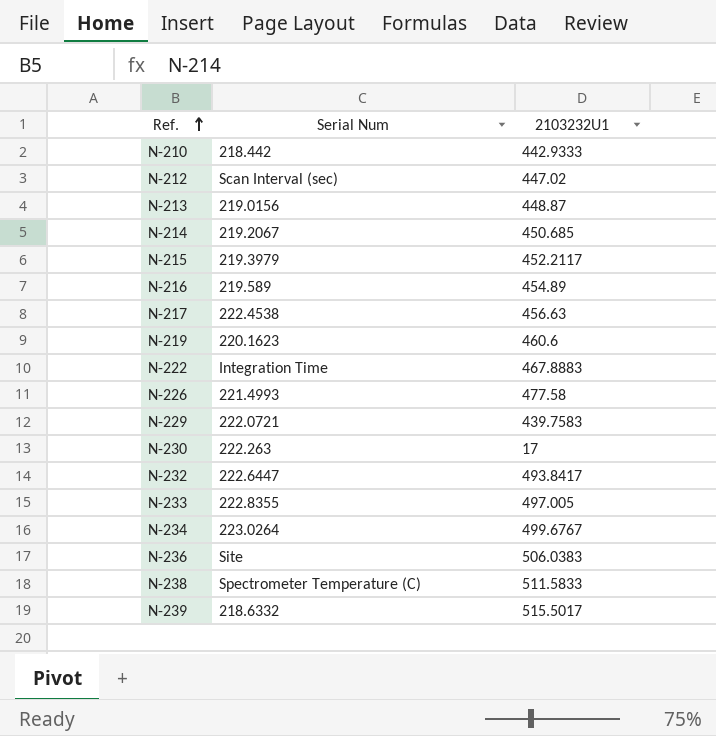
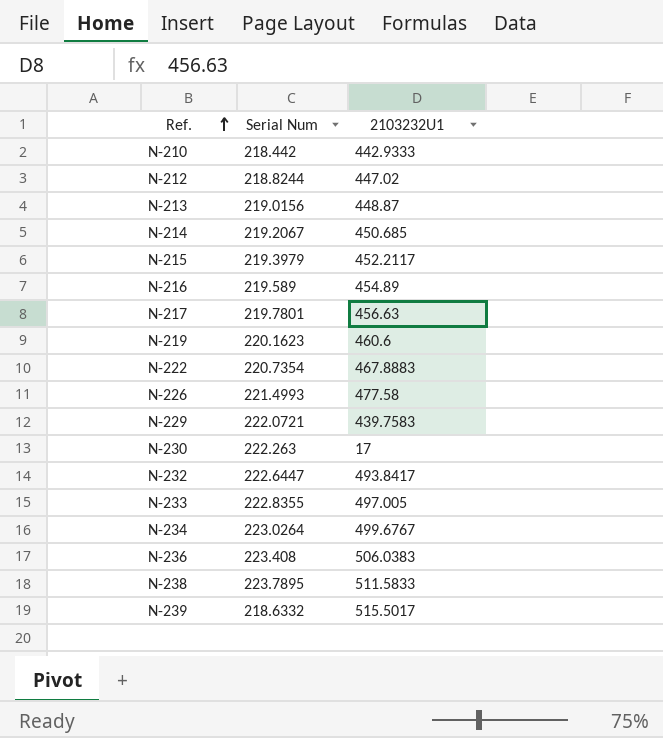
N-212 | Serial Num: Scan Interval (sec) -> 218.8244
N-217 | Serial Num: 222.4538 -> 219.7801
N-222 | Serial Num: Integration Time -> 220.7354
N-236 | Serial Num: Site -> 223.408
N-238 | Serial Num: Spectrometer Temperature (C) -> 223.7895

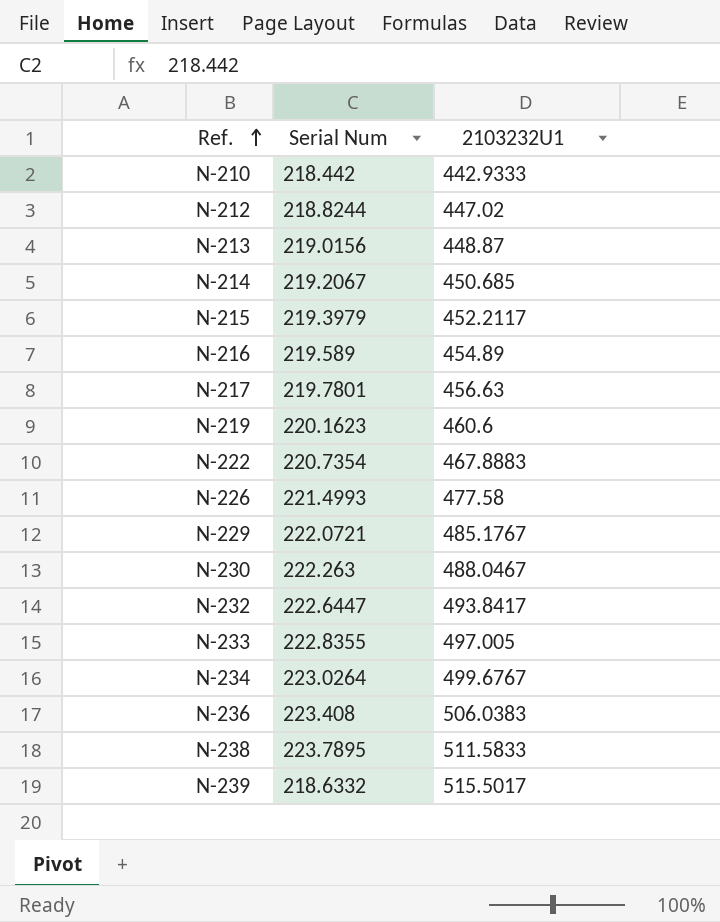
N-229 | 2103232U1: 439.7583 -> 485.1767
N-230 | 2103232U1: 17 -> 488.0467

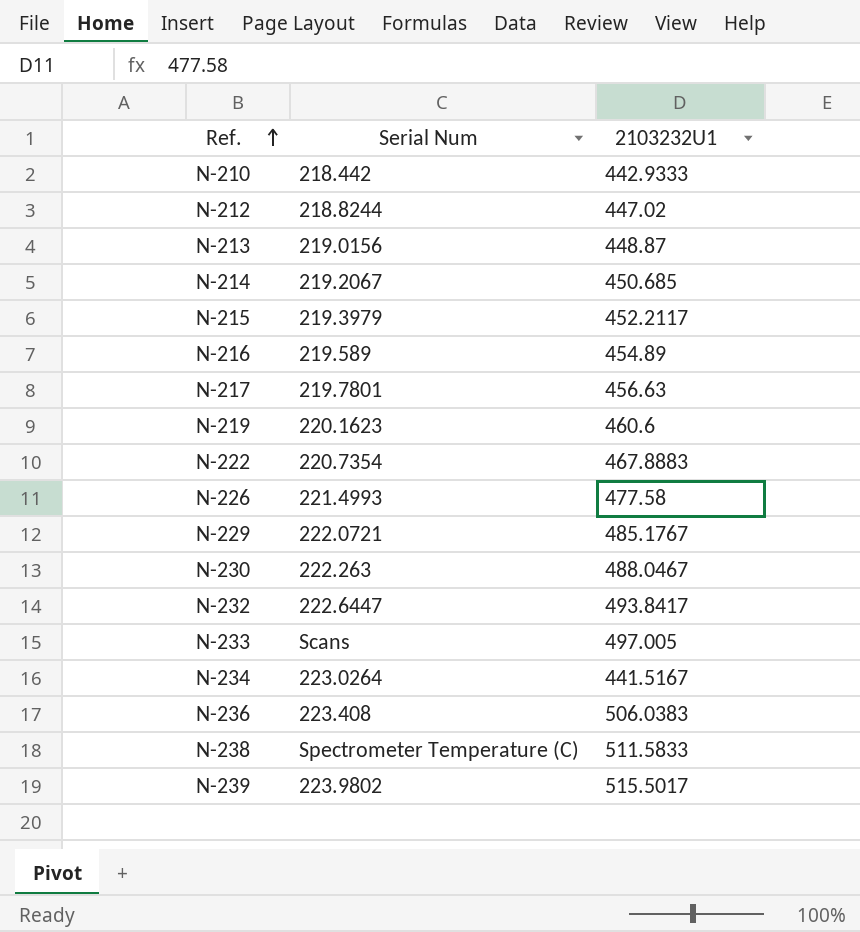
N-233 | Serial Num: 222.8355 -> Scans
N-234 | 2103232U1: 499.6767 -> 441.5167
N-238 | Serial Num: 223.7895 -> Spectrometer Temperature (C)
N-239 | Serial Num: 218.6332 -> 223.9802

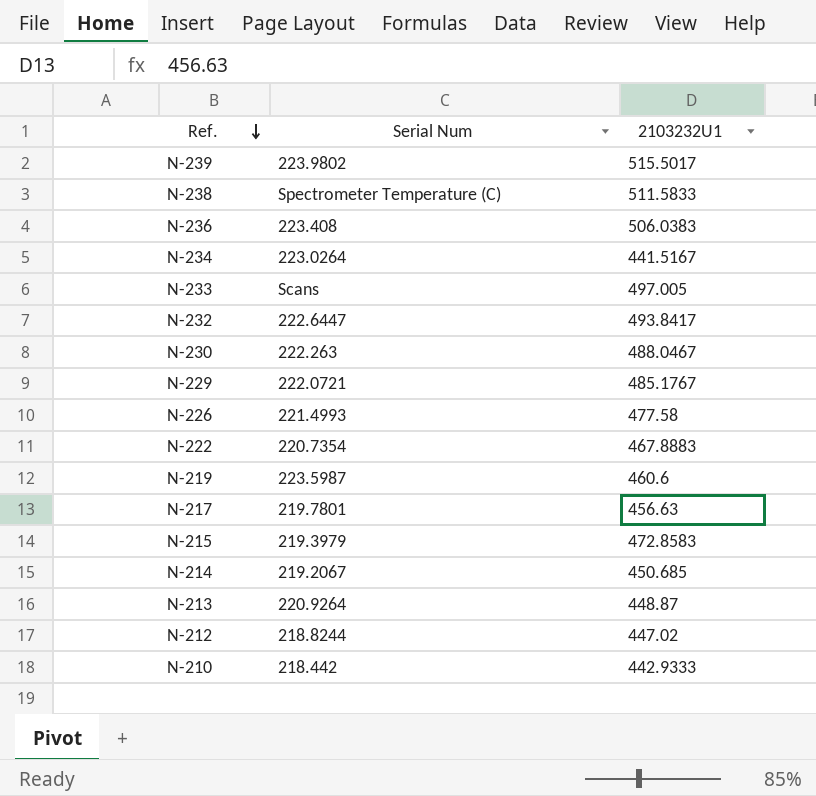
row order: Ref. ascending -> Ref. descending
row N-216: 219.589 | 454.89 -> none
N-219 | Serial Num: 220.1623 -> 223.5987
N-215 | 2103232U1: 452.2117 -> 472.8583
N-213 | Serial Num: 219.0156 -> 220.9264

